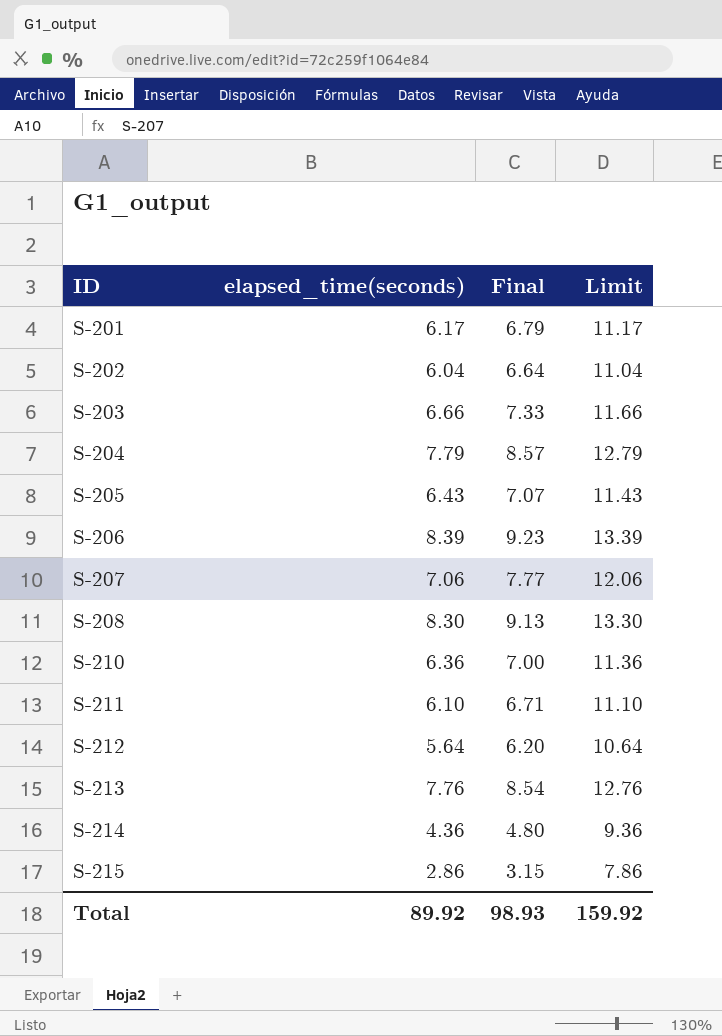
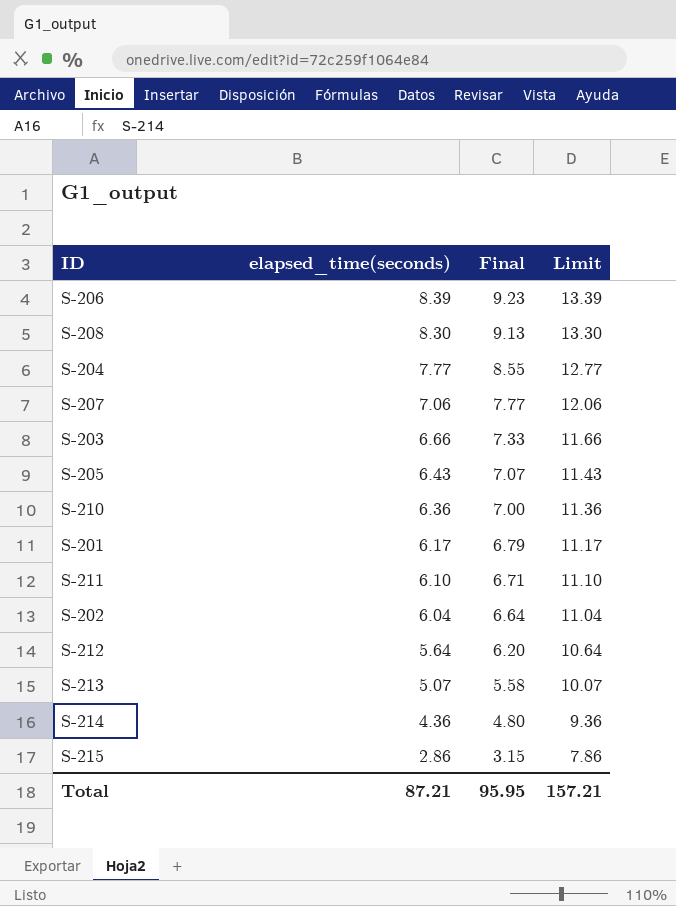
row order: ID ascending -> elapsed_time(seconds) descending
S-204 | elapsed_time(seconds): 7.79 -> 7.77
S-204 | Final: 8.57 -> 8.55
S-204 | Limit: 12.79 -> 12.77
S-213 | elapsed_time(seconds): 7.76 -> 5.07
S-213 | Final: 8.54 -> 5.58
S-213 | Limit: 12.76 -> 10.07
Total | elapsed_time(seconds): 89.92 -> 87.21
Total | Final: 98.93 -> 95.95
Total | Limit: 159.92 -> 157.21

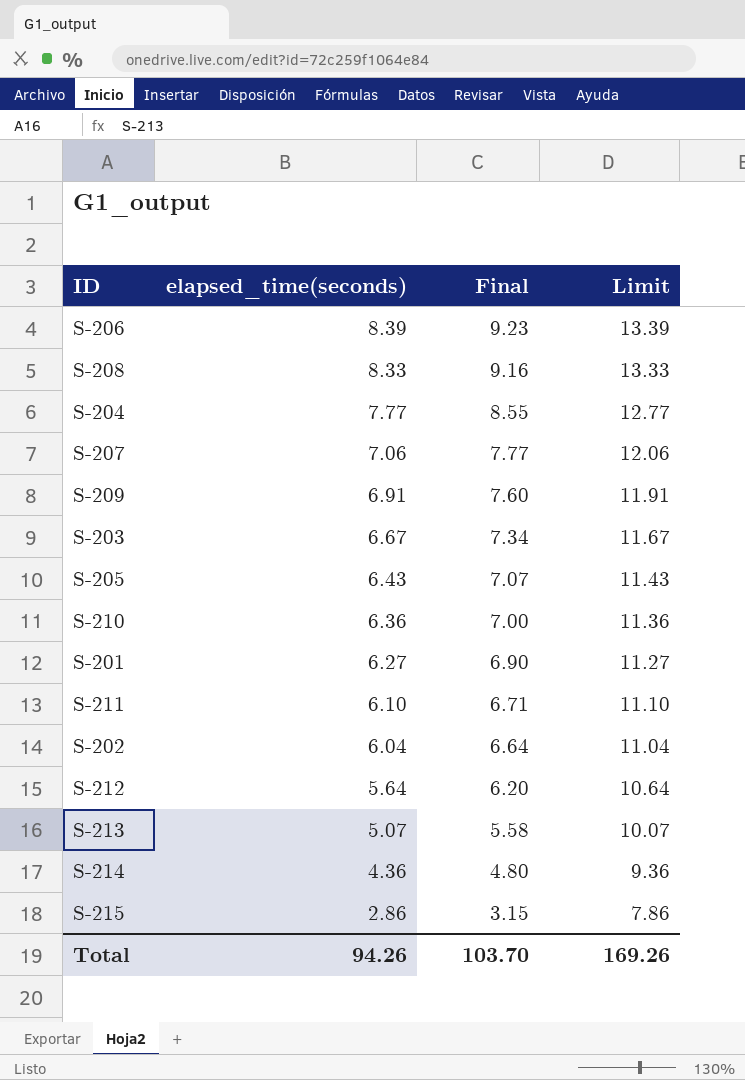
S-208 | elapsed_time(seconds): 8.30 -> 8.33
S-208 | Final: 9.13 -> 9.16
S-208 | Limit: 13.30 -> 13.33
row S-209: none -> 6.91 | 7.60 | 11.91
S-203 | elapsed_time(seconds): 6.66 -> 6.67
S-203 | Final: 7.33 -> 7.34
S-203 | Limit: 11.66 -> 11.67
S-201 | elapsed_time(seconds): 6.17 -> 6.27
S-201 | Final: 6.79 -> 6.90
S-201 | Limit: 11.17 -> 11.27
Total | elapsed_time(seconds): 87.21 -> 94.26
Total | Final: 95.95 -> 103.70
Total | Limit: 157.21 -> 169.26

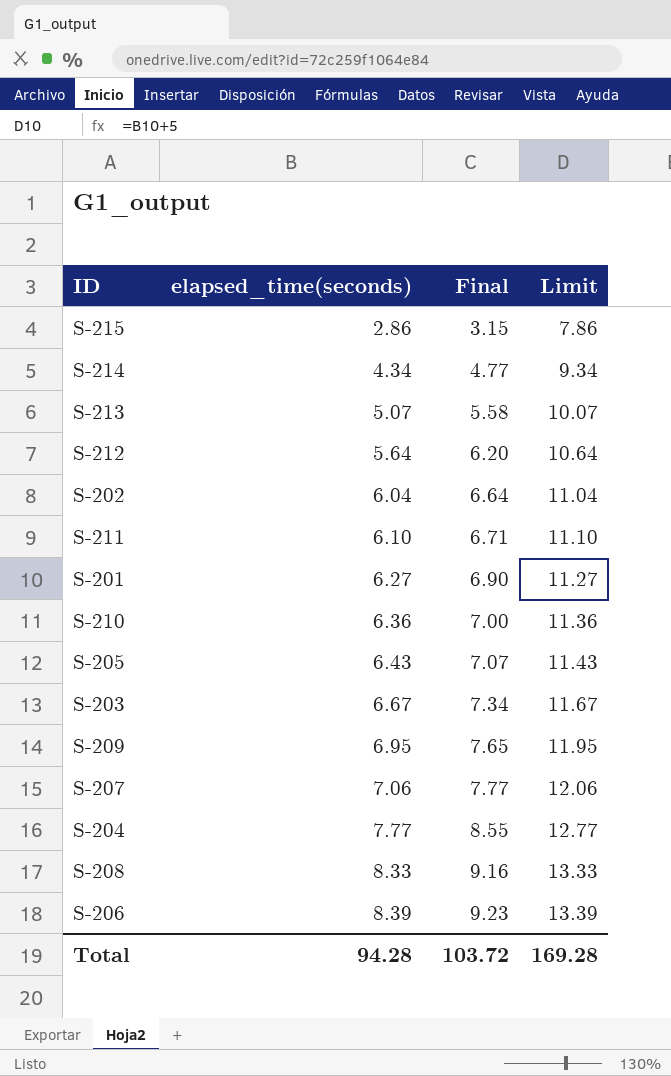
row order: elapsed_time(seconds) descending -> elapsed_time(seconds) ascending
S-214 | elapsed_time(seconds): 4.36 -> 4.34
S-214 | Final: 4.80 -> 4.77
S-214 | Limit: 9.36 -> 9.34
S-209 | elapsed_time(seconds): 6.91 -> 6.95
S-209 | Final: 7.60 -> 7.65
S-209 | Limit: 11.91 -> 11.95
Total | elapsed_time(seconds): 94.26 -> 94.28
Total | Final: 103.70 -> 103.72
Total | Limit: 169.26 -> 169.28

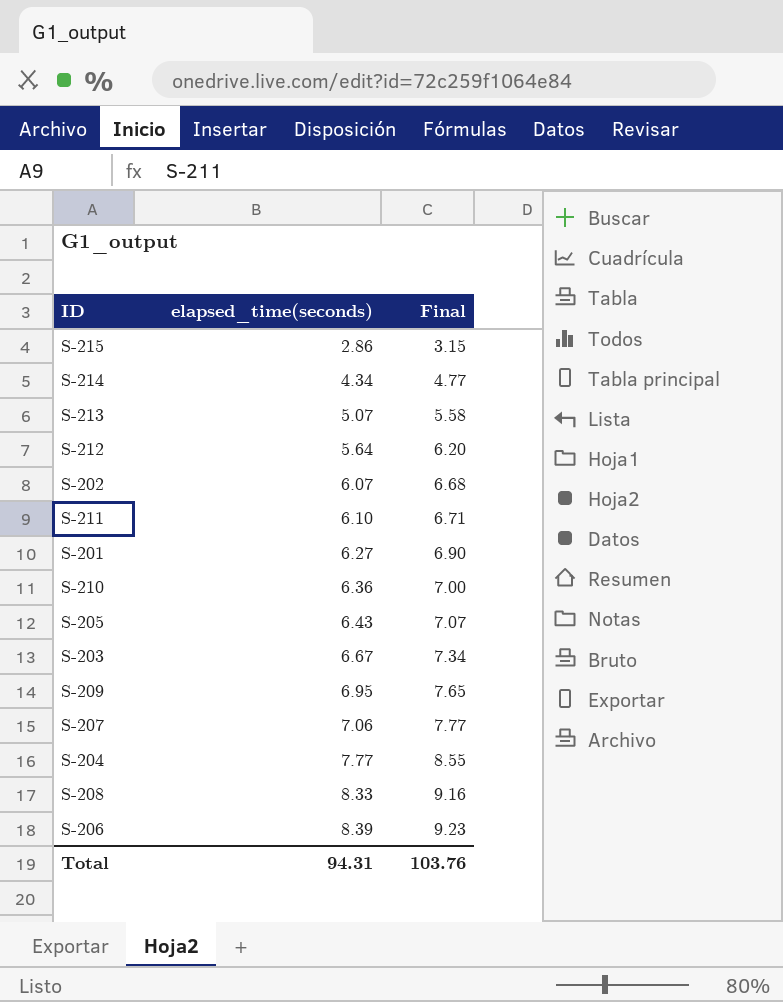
column Limit | formula: [elapsed_time(seconds)] + 5 -> none
S-202 | elapsed_time(seconds): 6.04 -> 6.07
S-202 | Final: 6.64 -> 6.68
Total | elapsed_time(seconds): 94.28 -> 94.31
Total | Final: 103.72 -> 103.76

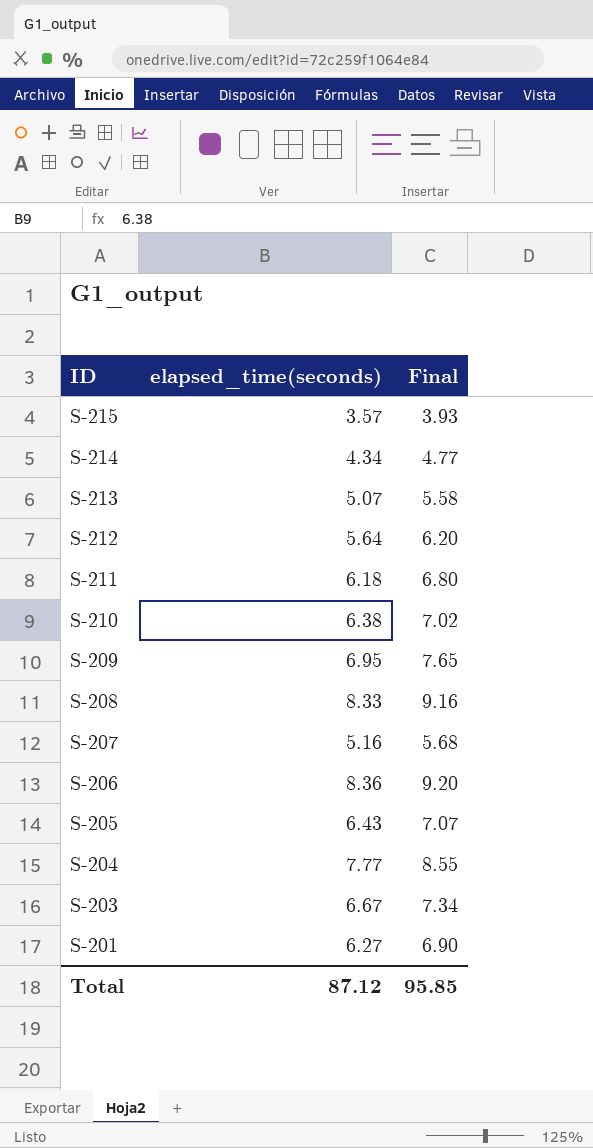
row order: elapsed_time(seconds) ascending -> ID descending
row S-202: 6.07 | 6.68 -> none
S-215 | elapsed_time(seconds): 2.86 -> 3.57
S-215 | Final: 3.15 -> 3.93
S-211 | elapsed_time(seconds): 6.10 -> 6.18
S-211 | Final: 6.71 -> 6.80
S-210 | elapsed_time(seconds): 6.36 -> 6.38
S-210 | Final: 7.00 -> 7.02
S-207 | elapsed_time(seconds): 7.06 -> 5.16
S-207 | Final: 7.77 -> 5.68
S-206 | elapsed_time(seconds): 8.39 -> 8.36
S-206 | Final: 9.23 -> 9.20
Total | elapsed_time(seconds): 94.31 -> 87.12
Total | Final: 103.76 -> 95.85

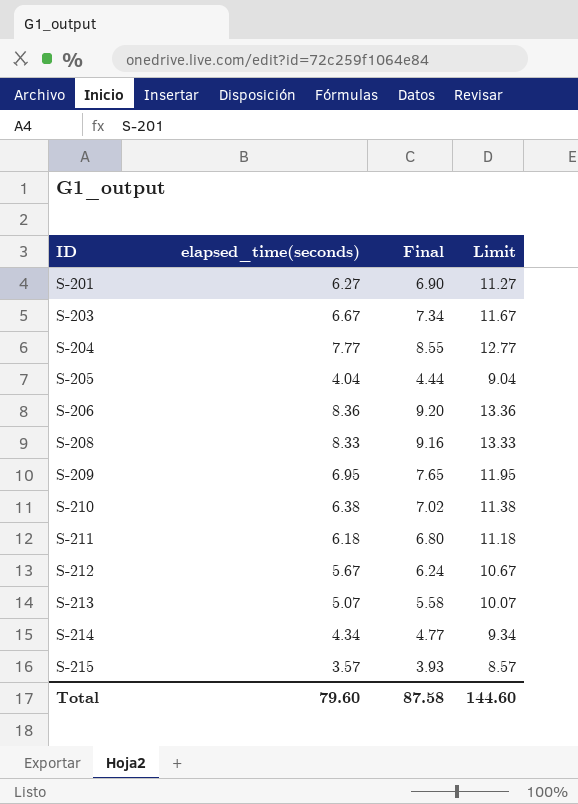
row order: ID descending -> ID ascending
column Limit | formula: none -> [elapsed_time(seconds)] + 5
row S-207: 5.16 | 5.68 -> none
S-205 | elapsed_time(seconds): 6.43 -> 4.04
S-205 | Final: 7.07 -> 4.44
S-212 | elapsed_time(seconds): 5.64 -> 5.67
S-212 | Final: 6.20 -> 6.24
Total | elapsed_time(seconds): 87.12 -> 79.60
Total | Final: 95.85 -> 87.58

